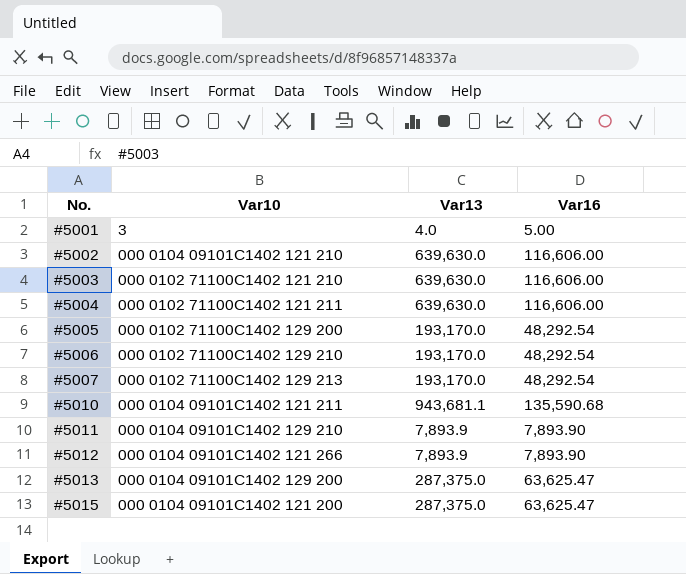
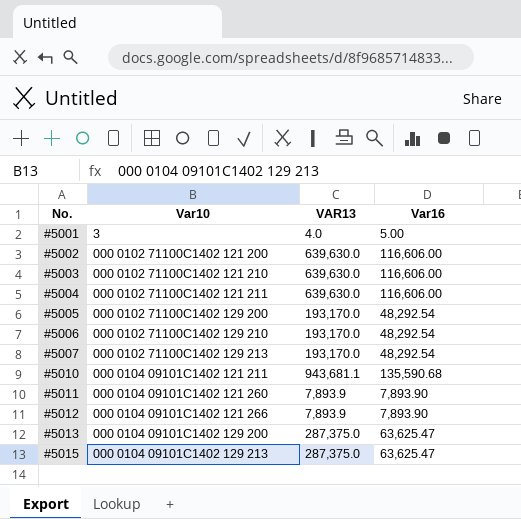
column name: Var13 -> VAR13
#5002 | Var10: 000 0104 09101С1402 121 210 -> 000 0102 71100С1402 121 200
#5011 | Var10: 000 0104 09101С1402 129 210 -> 000 0104 09101С1402 121 260
#5015 | Var10: 000 0104 09101С1402 121 200 -> 000 0104 09101С1402 129 213

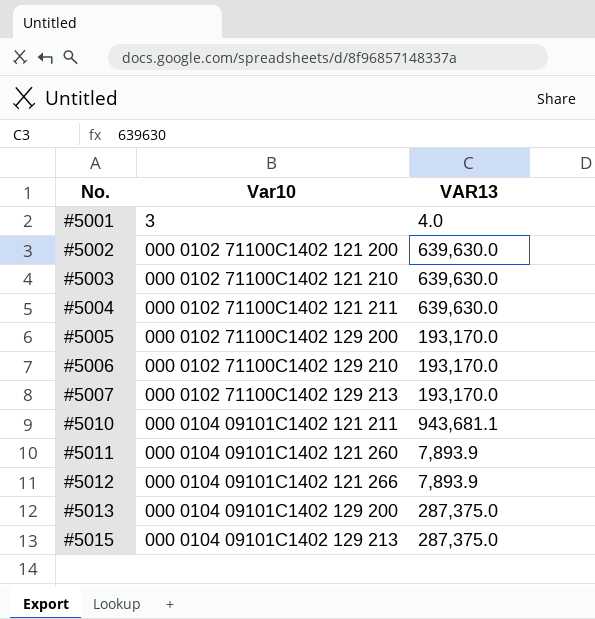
column Var16 | position: 4 -> none

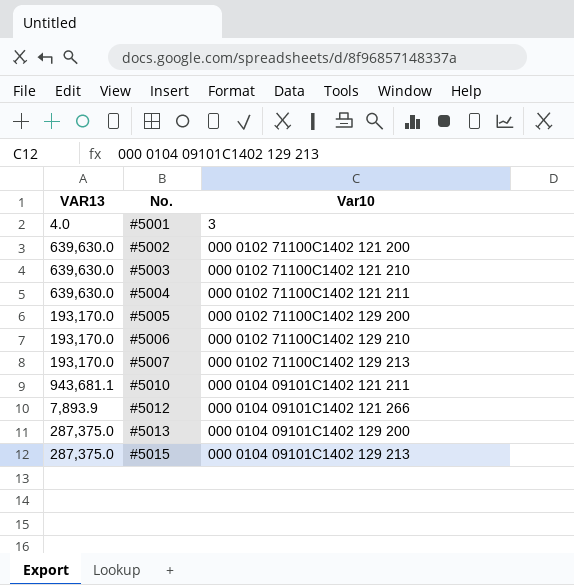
column VAR13 | position: 3 -> 1
row #5011: 000 0104 09101С1402 121 260 | 7,893.9 -> none

